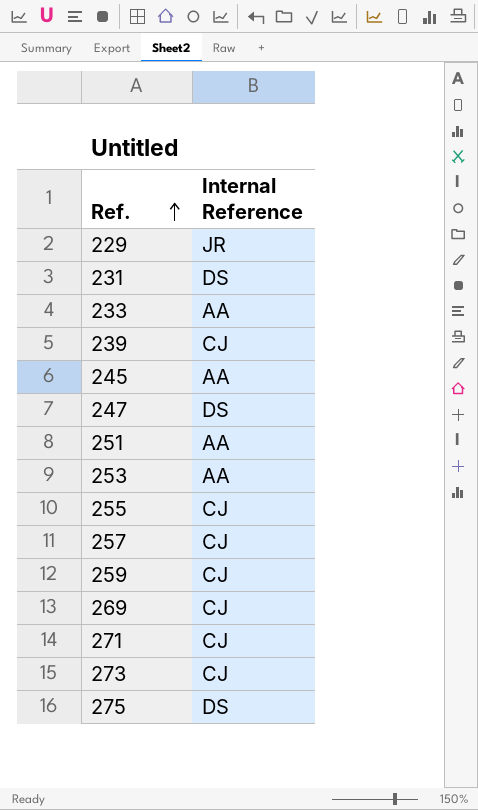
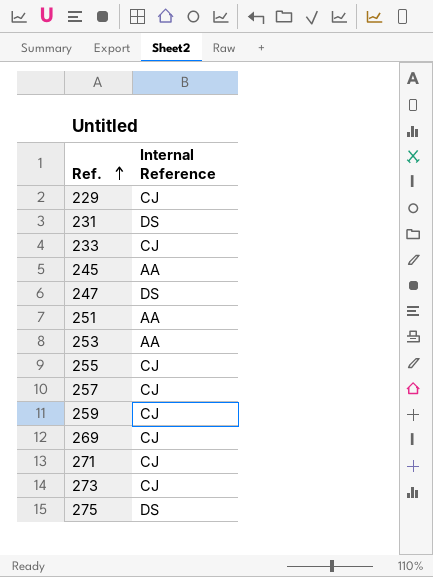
row 239: CJ -> none
229 | Internal Reference: JR -> CJ
233 | Internal Reference: AA -> CJ

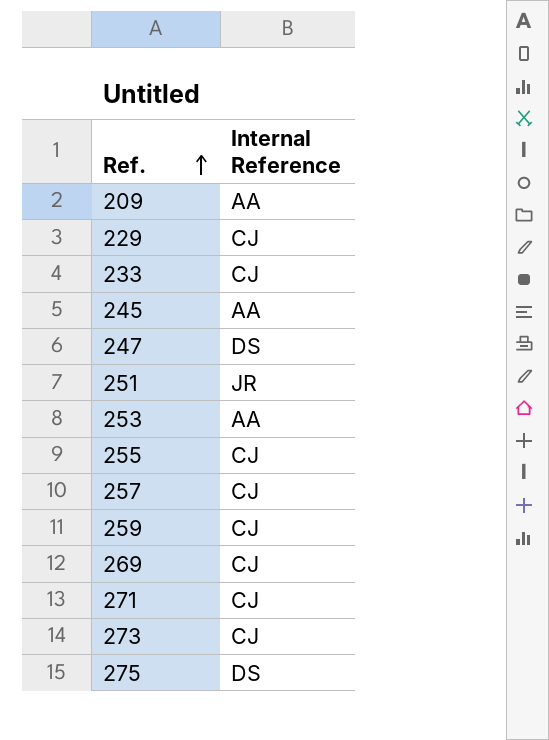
row 231: DS -> none
row 209: none -> AA
251 | Internal Reference: AA -> JR

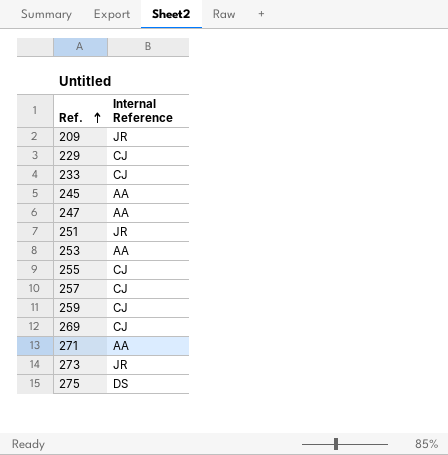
209 | Internal Reference: AA -> JR
247 | Internal Reference: DS -> AA
271 | Internal Reference: CJ -> AA
273 | Internal Reference: CJ -> JR

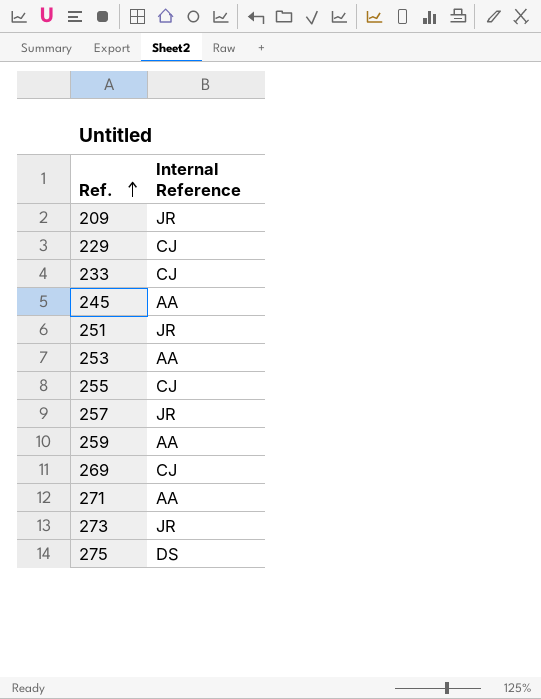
row 247: AA -> none
257 | Internal Reference: CJ -> JR
259 | Internal Reference: CJ -> AA

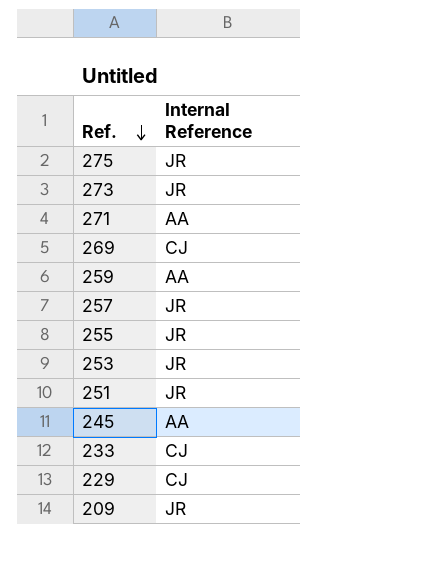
row order: Ref. ascending -> Ref. descending
275 | Internal Reference: DS -> JR
255 | Internal Reference: CJ -> JR
253 | Internal Reference: AA -> JR

